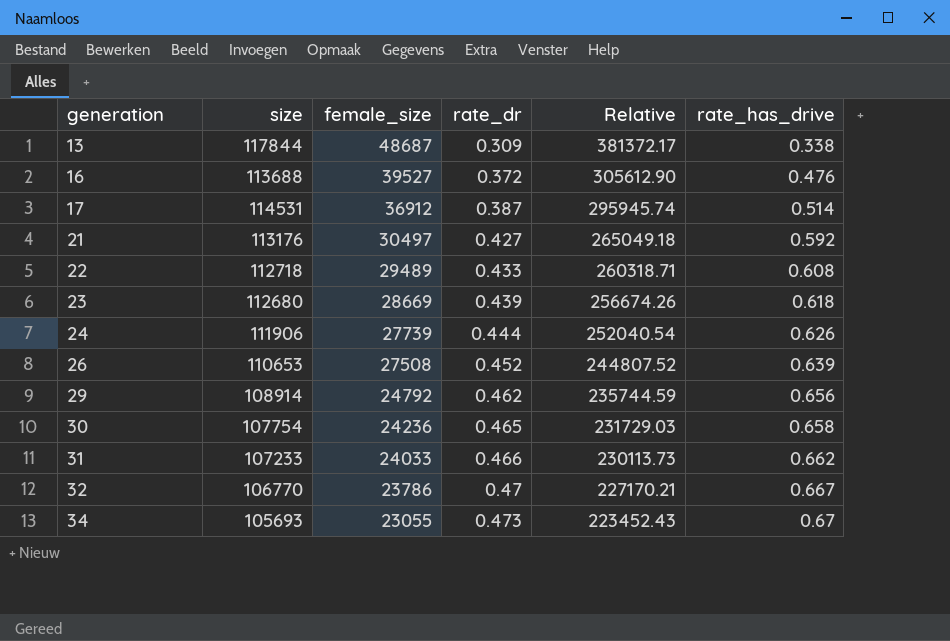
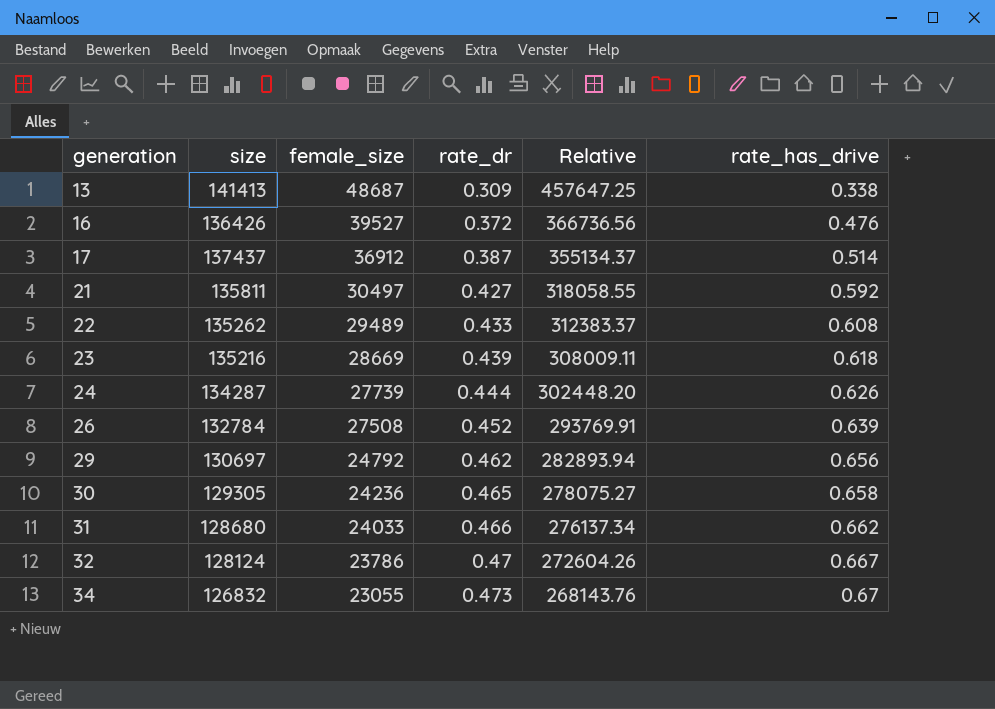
13 | size: 117844 -> 141413
13 | Relative: 381372.17 -> 457647.25
16 | size: 113688 -> 136426
16 | Relative: 305612.90 -> 366736.56
17 | size: 114531 -> 137437
17 | Relative: 295945.74 -> 355134.37
21 | size: 113176 -> 135811
21 | Relative: 265049.18 -> 318058.55
22 | size: 112718 -> 135262
22 | Relative: 260318.71 -> 312383.37
23 | size: 112680 -> 135216
23 | Relative: 256674.26 -> 308009.11
24 | size: 111906 -> 134287
24 | Relative: 252040.54 -> 302448.20
26 | size: 110653 -> 132784
26 | Relative: 244807.52 -> 293769.91
29 | size: 108914 -> 130697
29 | Relative: 235744.59 -> 282893.94
30 | size: 107754 -> 129305
30 | Relative: 231729.03 -> 278075.27
31 | size: 107233 -> 128680
31 | Relative: 230113.73 -> 276137.34
32 | size: 106770 -> 128124
32 | Relative: 227170.21 -> 272604.26
34 | size: 105693 -> 126832
34 | Relative: 223452.43 -> 268143.76

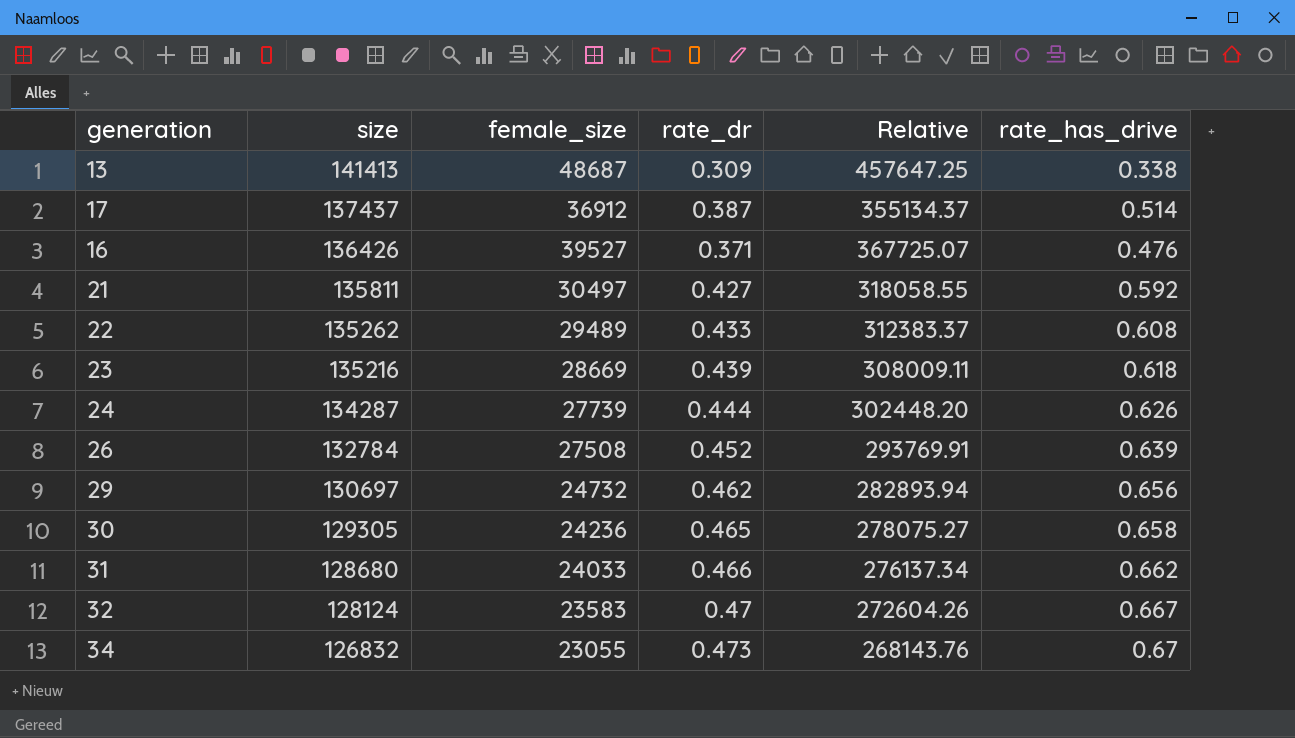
row order: generation ascending -> size descending
16 | rate_dr: 0.372 -> 0.371
16 | Relative: 366736.56 -> 367725.07
29 | female_size: 24792 -> 24732
32 | female_size: 23786 -> 23583

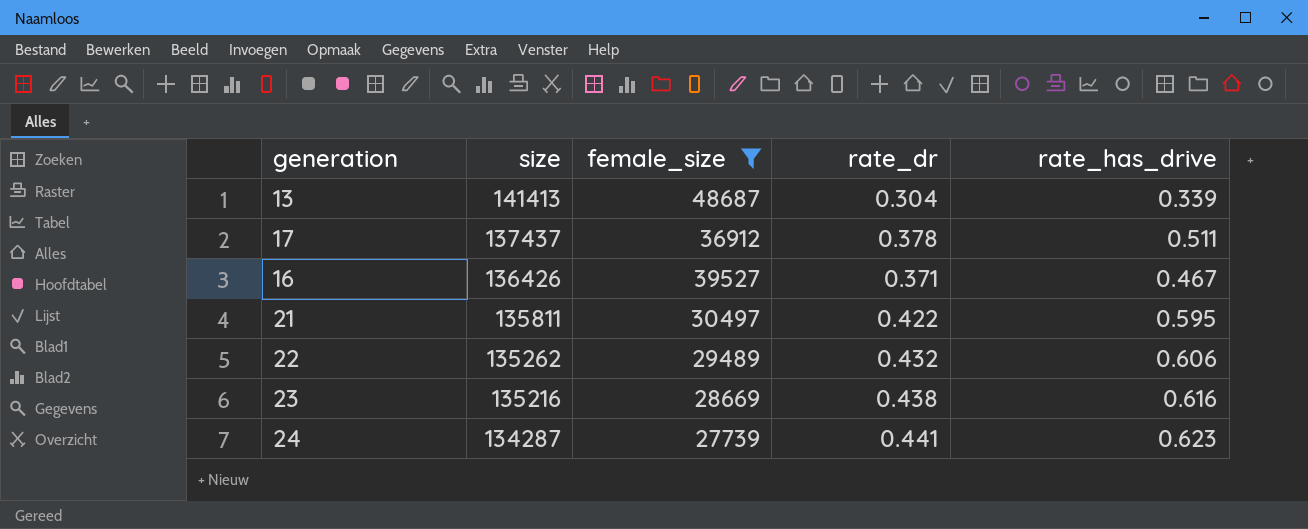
filter: none -> female_size >= 27739
column Relative | formula: [size] / [rate_dr] -> none
13 | rate_dr: 0.309 -> 0.304
13 | rate_has_drive: 0.338 -> 0.339
17 | rate_dr: 0.387 -> 0.378
17 | rate_has_drive: 0.514 -> 0.511
16 | rate_has_drive: 0.476 -> 0.467
21 | rate_dr: 0.427 -> 0.422
21 | rate_has_drive: 0.592 -> 0.595
22 | rate_dr: 0.433 -> 0.432
22 | rate_has_drive: 0.608 -> 0.606
23 | rate_dr: 0.439 -> 0.438
23 | rate_has_drive: 0.618 -> 0.616
24 | rate_dr: 0.444 -> 0.441
24 | rate_has_drive: 0.626 -> 0.623

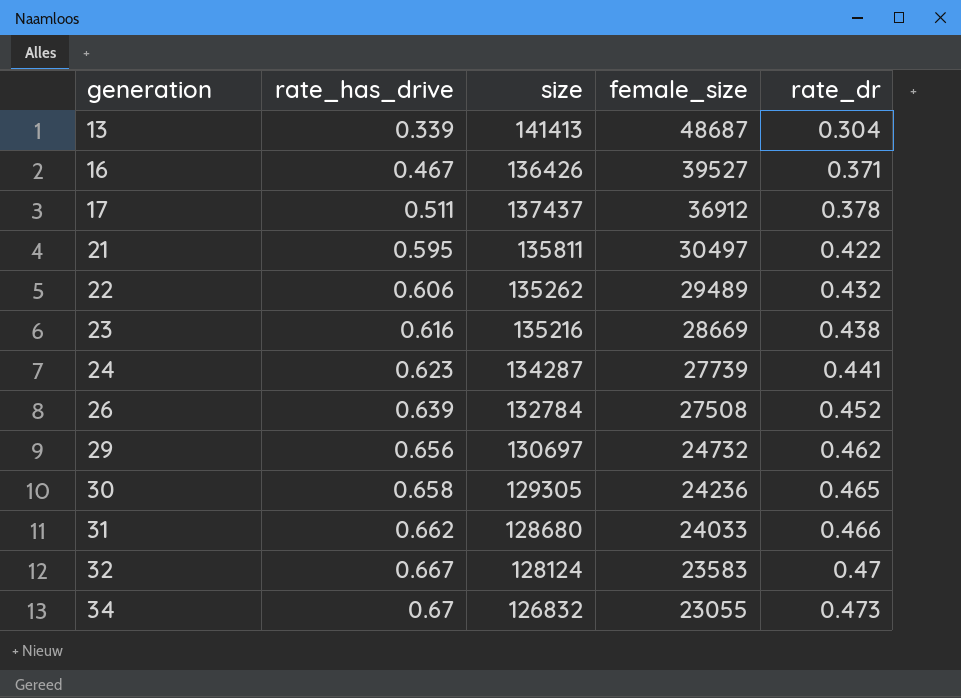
filter: female_size >= 27739 -> none
row order: size descending -> generation ascending
column rate_has_drive | position: 5 -> 2

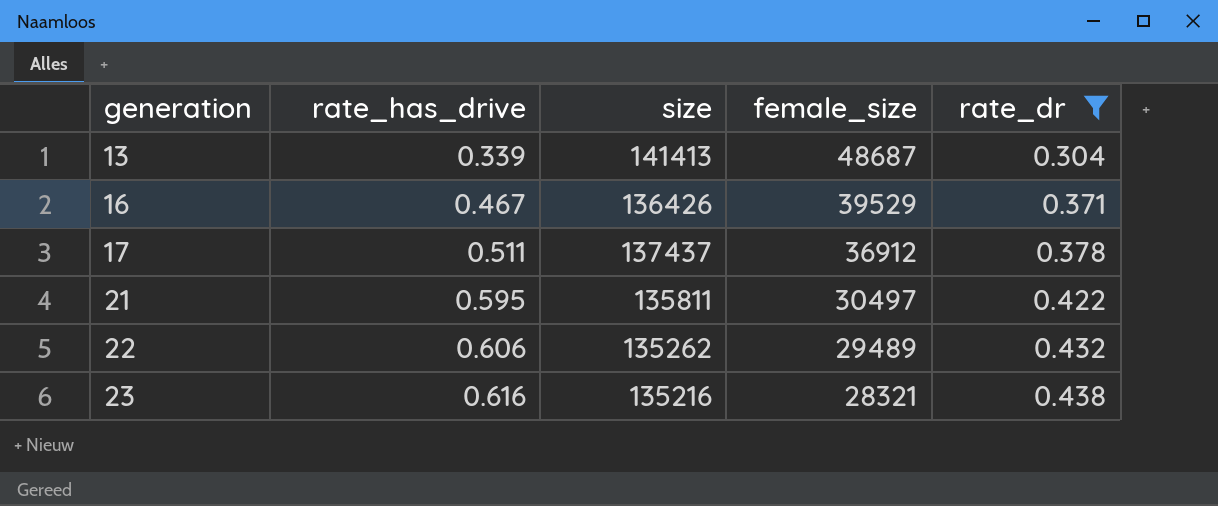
filter: none -> rate_dr <= 0.438
16 | female_size: 39527 -> 39529
23 | female_size: 28669 -> 28321

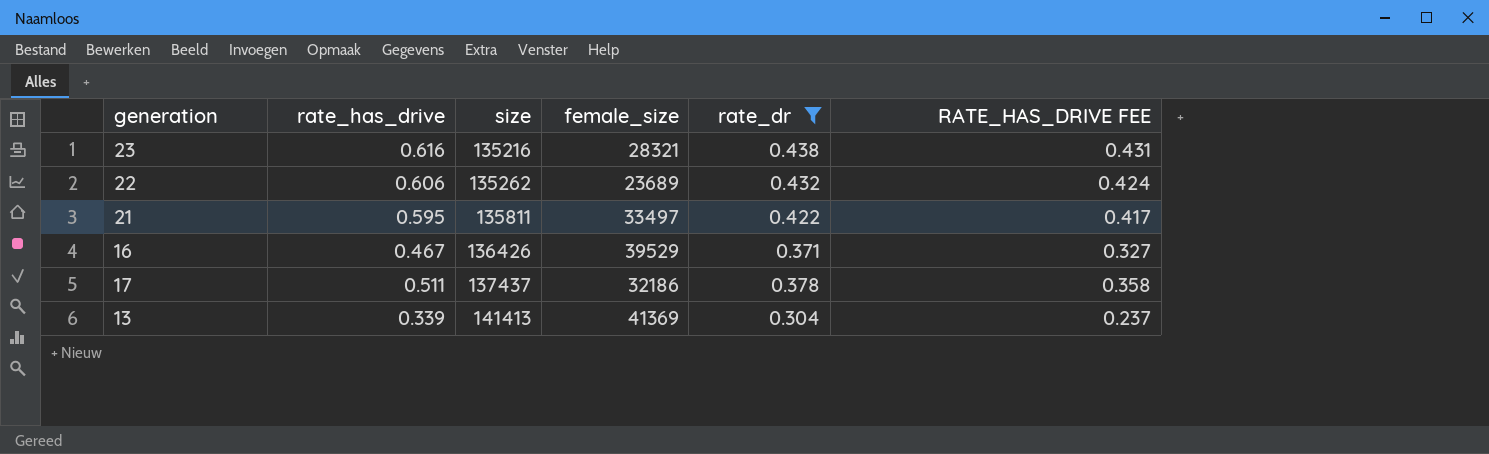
row order: generation ascending -> size ascending
column RATE_HAS_DRIVE FEE | formula: none -> [rate_has_drive] * 0.7
22 | female_size: 29489 -> 23689
21 | female_size: 30497 -> 33497
17 | female_size: 36912 -> 32186
13 | female_size: 48687 -> 41369

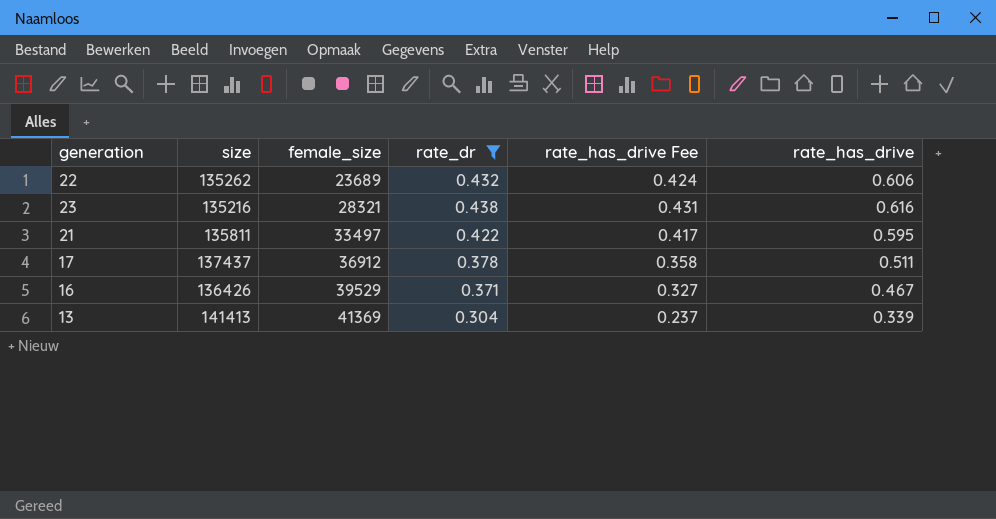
row order: size ascending -> female_size ascending
column name: RATE_HAS_DRIVE FEE -> rate_has_drive Fee
column rate_has_drive | position: 2 -> 6
17 | female_size: 32186 -> 36912

